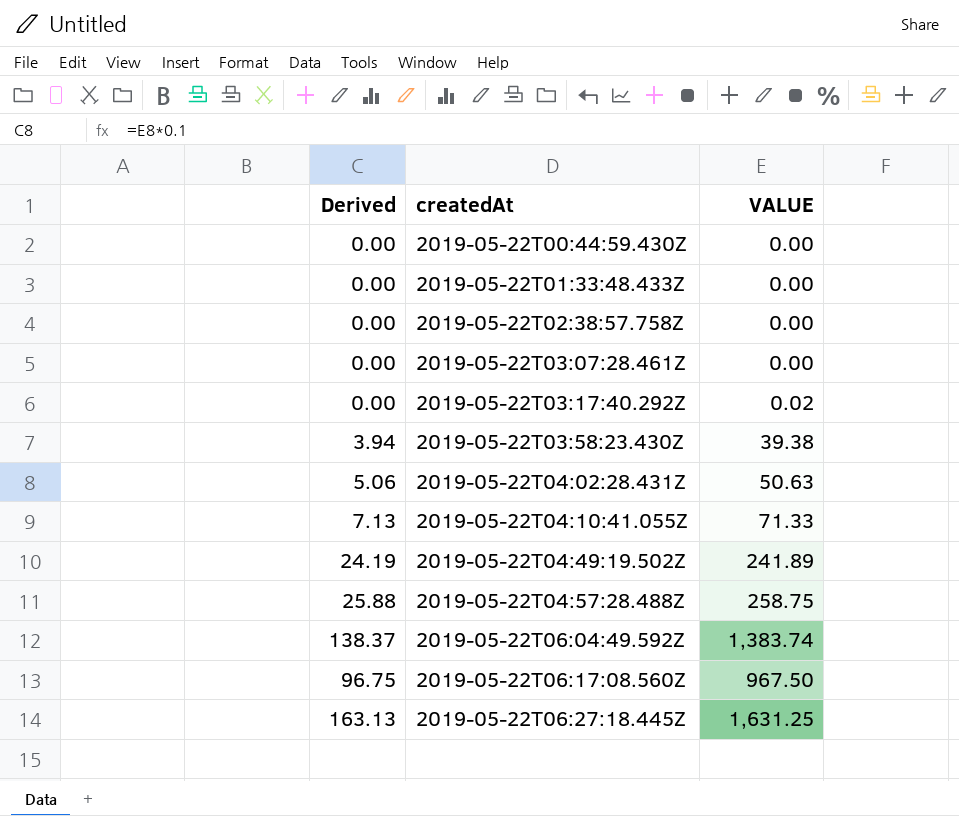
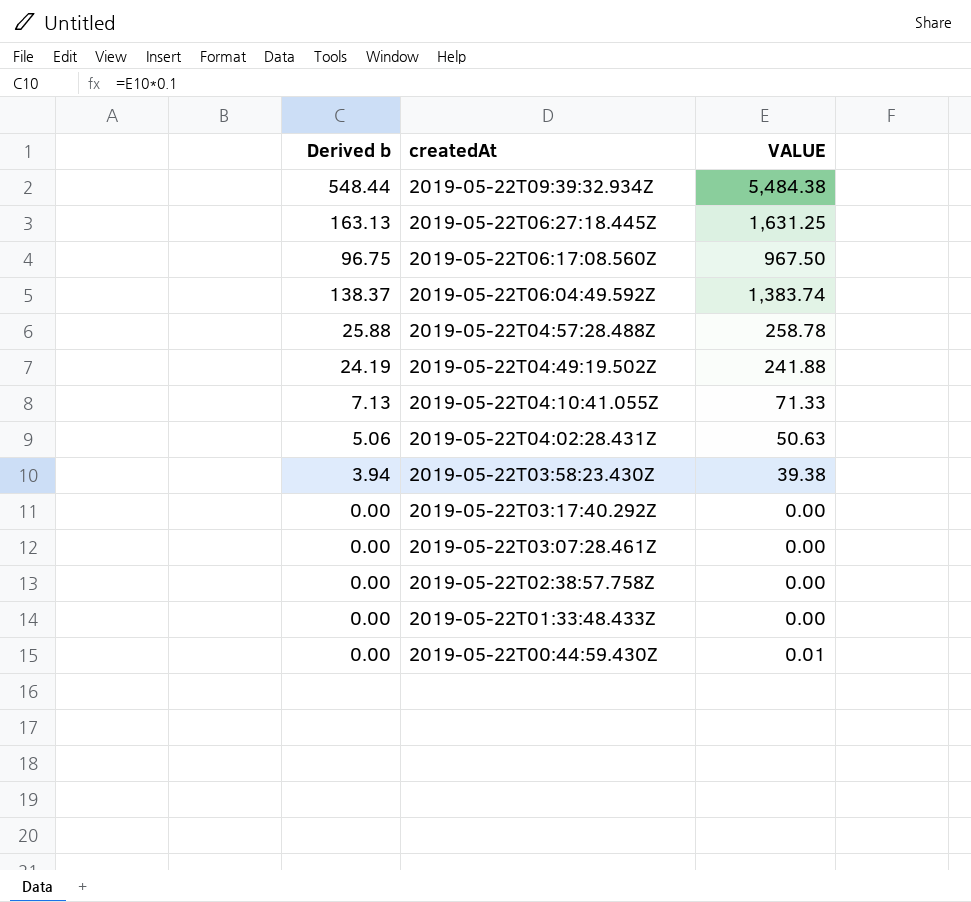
row order: createdAt ascending -> createdAt descending
column name: Derived -> Derived b
row 2019-05-22T09:39:32.934Z: none -> 548.44 | 5,484.38
2019-05-22T04:57:28.488Z | VALUE: 258.75 -> 258.78
2019-05-22T04:49:19.502Z | VALUE: 241.89 -> 241.88
2019-05-22T03:17:40.292Z | VALUE: 0.02 -> 0.00
2019-05-22T00:44:59.430Z | VALUE: 0.00 -> 0.01

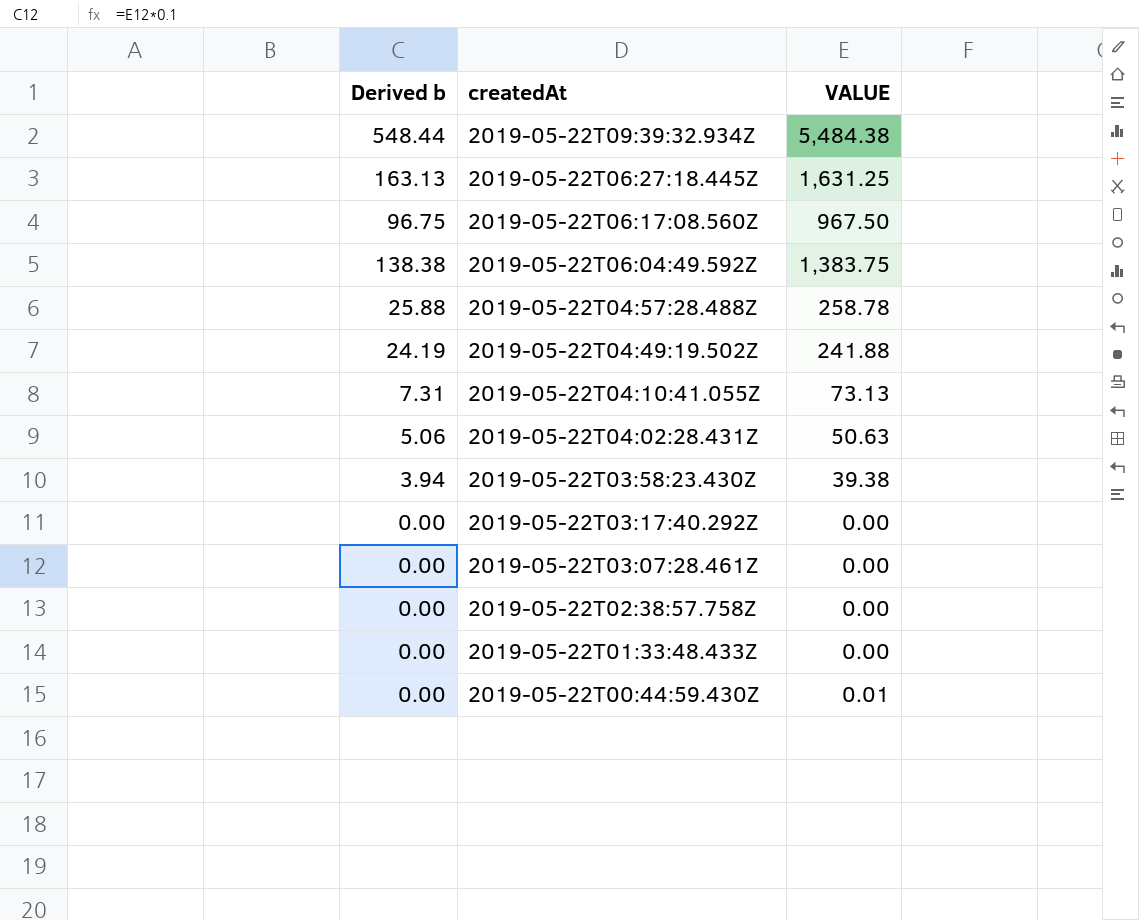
2019-05-22T06:04:49.592Z | Derived b: 138.37 -> 138.38
2019-05-22T06:04:49.592Z | VALUE: 1,383.74 -> 1,383.75
2019-05-22T04:10:41.055Z | Derived b: 7.13 -> 7.31
2019-05-22T04:10:41.055Z | VALUE: 71.33 -> 73.13

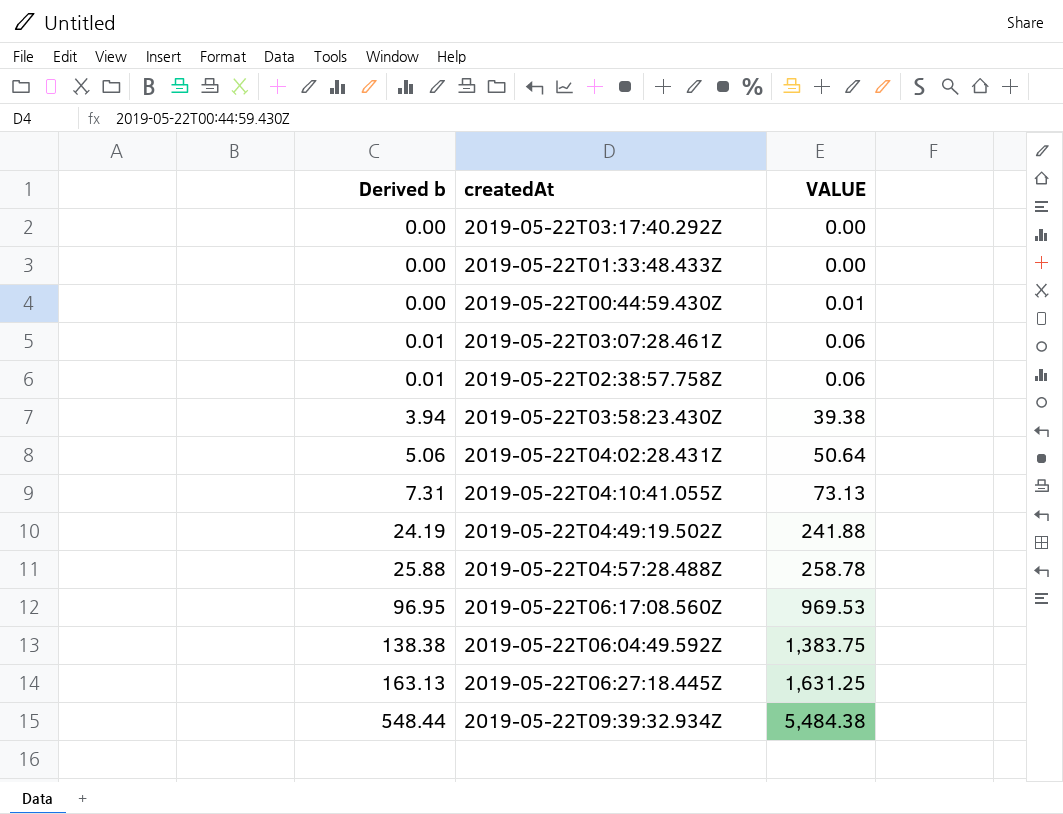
row order: createdAt descending -> Derived b ascending
2019-05-22T03:07:28.461Z | Derived b: 0.00 -> 0.01
2019-05-22T03:07:28.461Z | VALUE: 0.00 -> 0.06
2019-05-22T02:38:57.758Z | Derived b: 0.00 -> 0.01
2019-05-22T02:38:57.758Z | VALUE: 0.00 -> 0.06
2019-05-22T04:02:28.431Z | VALUE: 50.63 -> 50.64
2019-05-22T06:17:08.560Z | Derived b: 96.75 -> 96.95
2019-05-22T06:17:08.560Z | VALUE: 967.50 -> 969.53

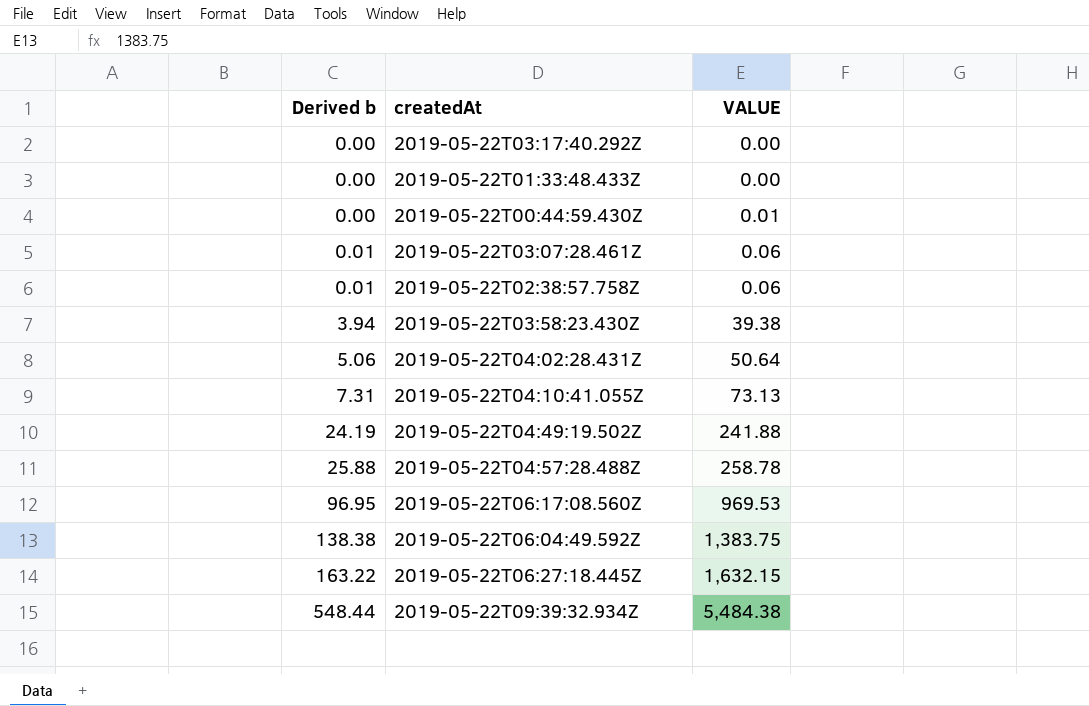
2019-05-22T06:27:18.445Z | Derived b: 163.13 -> 163.22
2019-05-22T06:27:18.445Z | VALUE: 1,631.25 -> 1,632.15

